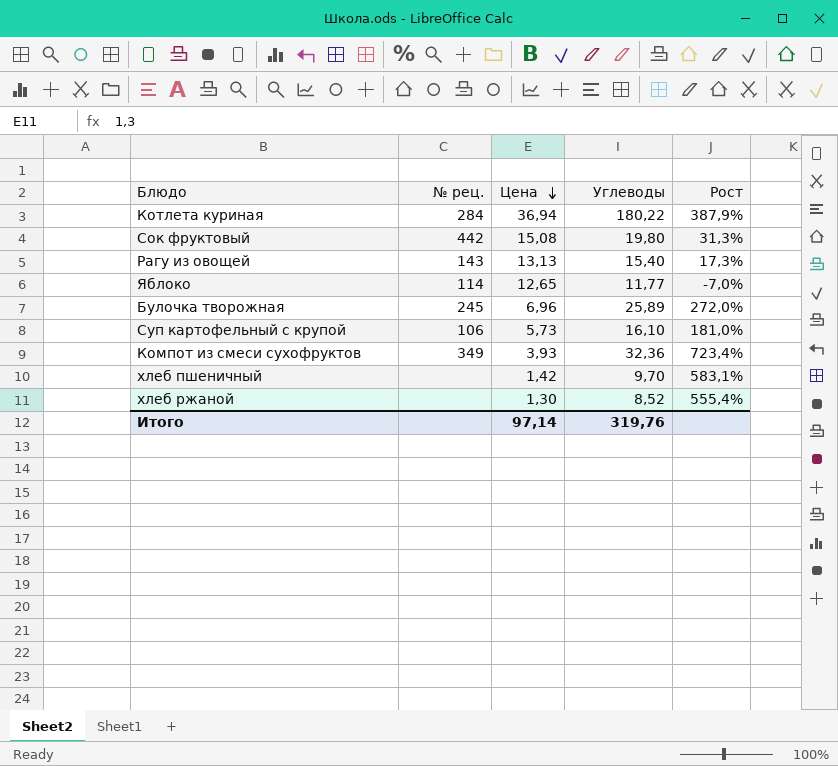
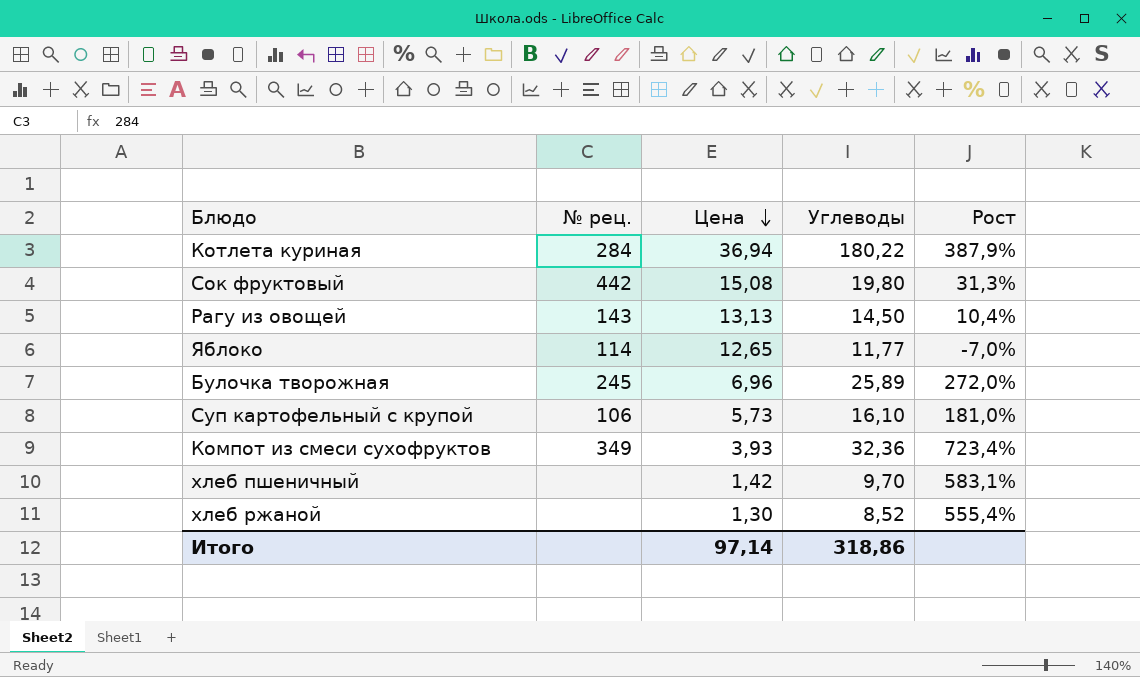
Рагу из овощей | Углеводы: 15,40 -> 14,50
Рагу из овощей | Рост: 17,3% -> 10,4%
Итого | Углеводы: 319,76 -> 318,86

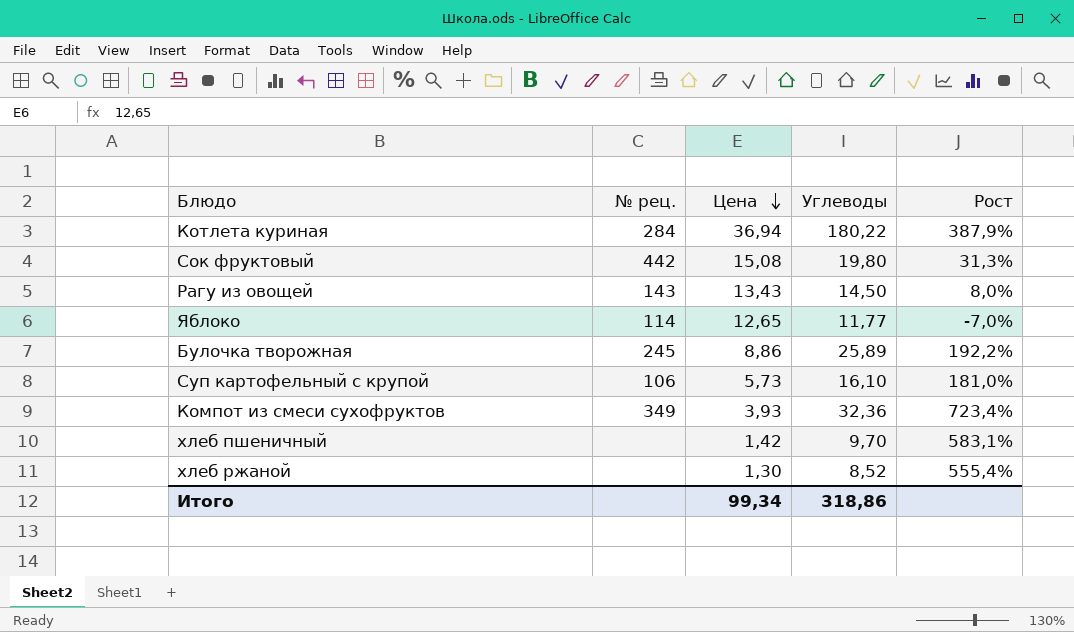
Рагу из овощей | Цена: 13,13 -> 13,43
Рагу из овощей | Рост: 10,4% -> 8,0%
Булочка творожная | Цена: 6,96 -> 8,86
Булочка творожная | Рост: 272,0% -> 192,2%
Итого | Цена: 97,14 -> 99,34

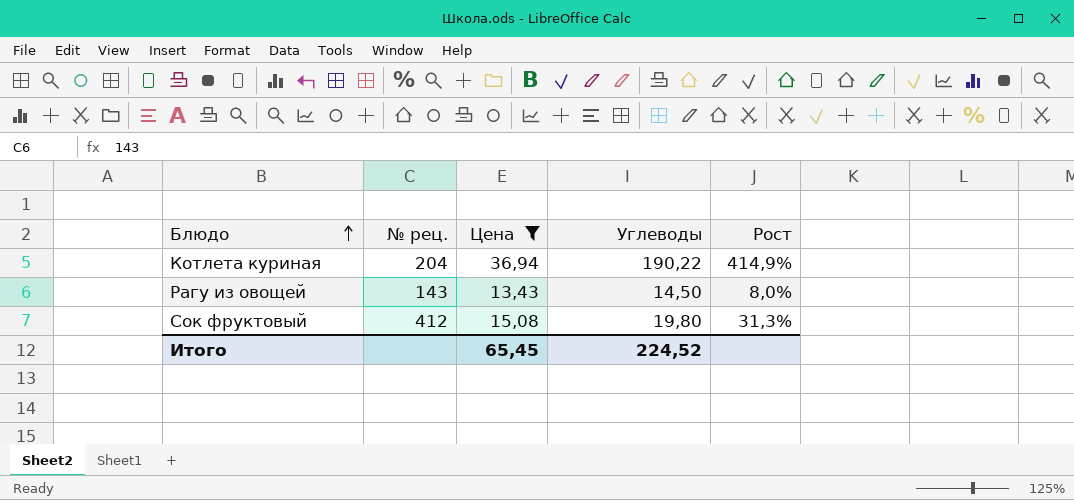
filter: none -> Цена >= 13,43
row order: Цена descending -> Блюдо ascending
Котлета куриная | № рец.: 284 -> 204
Котлета куриная | Углеводы: 180,22 -> 190,22
Котлета куриная | Рост: 387,9% -> 414,9%
Сок фруктовый | № рец.: 442 -> 412
Итого | Цена: 99,34 -> 65,45
Итого | Углеводы: 318,86 -> 224,52

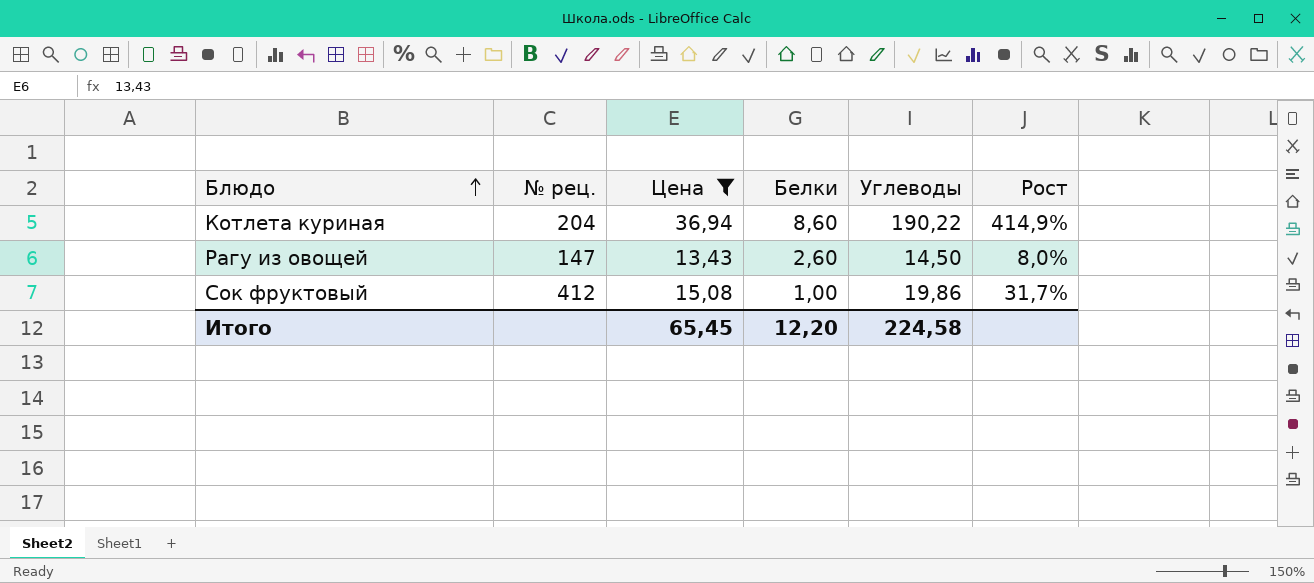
column Белки | position: none -> 4
Рагу из овощей | № рец.: 143 -> 147
Сок фруктовый | Углеводы: 19,80 -> 19,86
Сок фруктовый | Рост: 31,3% -> 31,7%
Итого | Углеводы: 224,52 -> 224,58

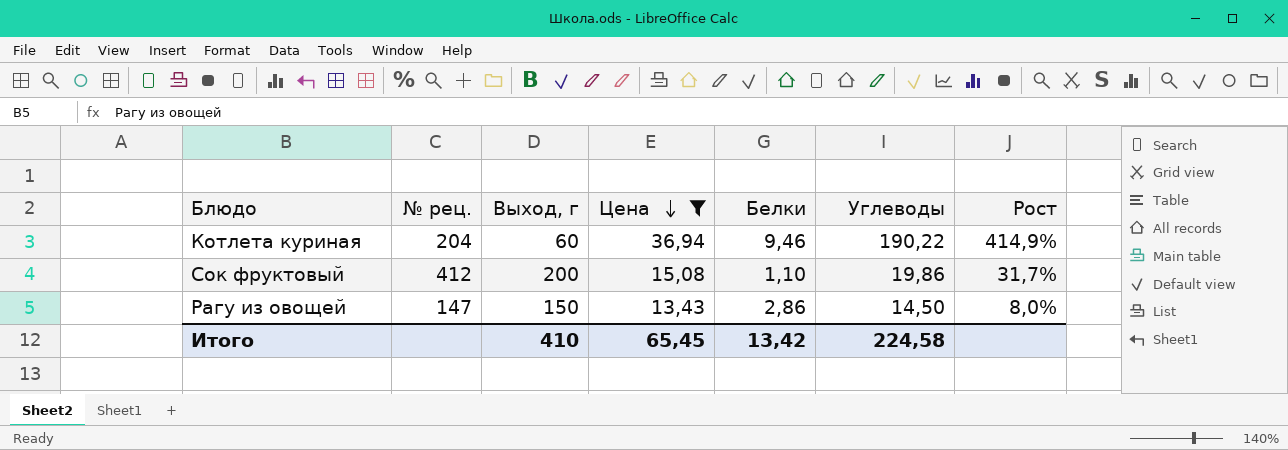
row order: Блюдо ascending -> Цена descending
column Выход, г | position: none -> 3
Котлета куриная | Белки: 8,60 -> 9,46
Сок фруктовый | Белки: 1,00 -> 1,10
Рагу из овощей | Белки: 2,60 -> 2,86
Итого | Белки: 12,20 -> 13,42

